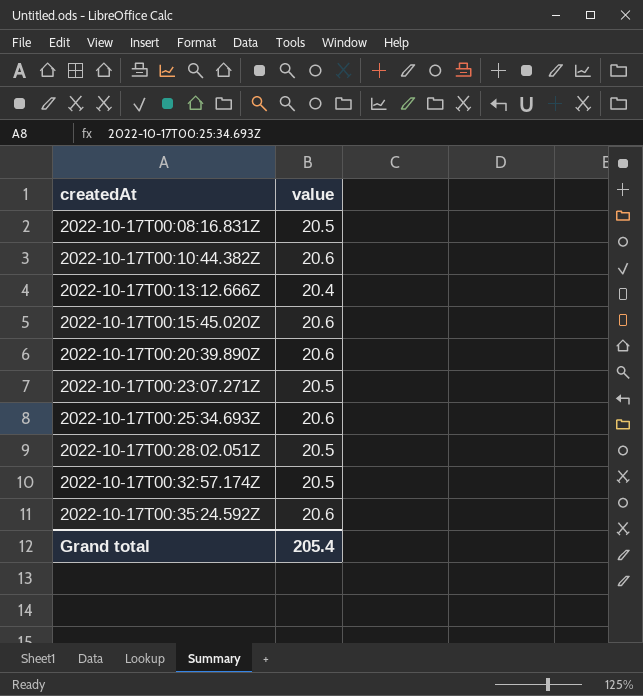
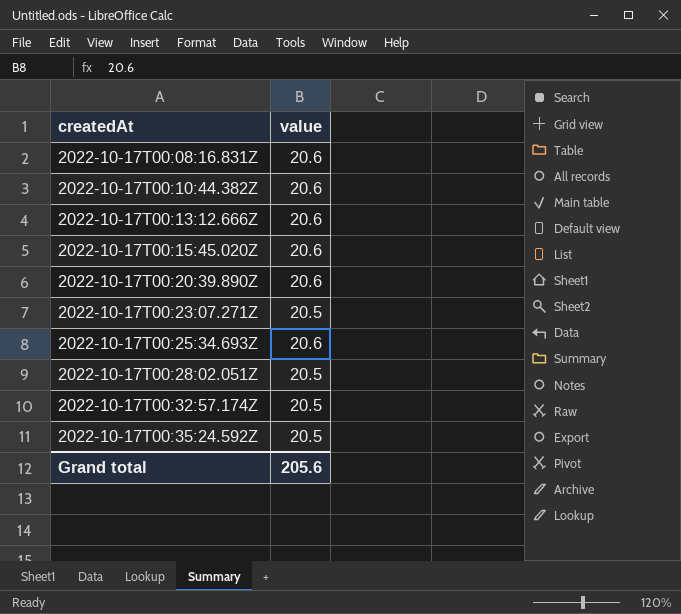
2022-10-17T00:08:16.831Z | value: 20.5 -> 20.6
2022-10-17T00:13:12.666Z | value: 20.4 -> 20.6
2022-10-17T00:35:24.592Z | value: 20.6 -> 20.5
Grand total | value: 205.4 -> 205.6

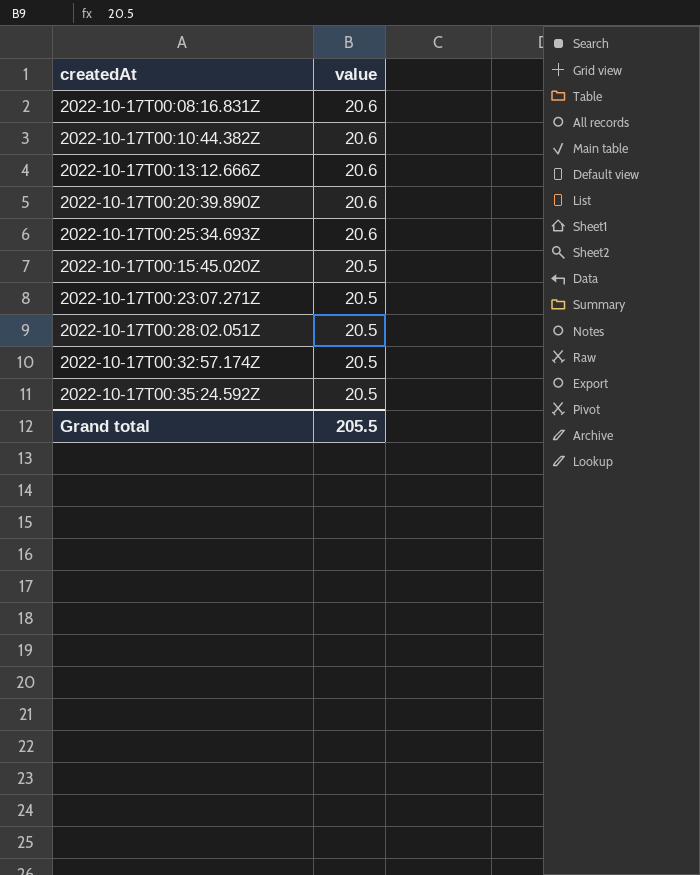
row order: createdAt ascending -> value descending
2022-10-17T00:15:45.020Z | value: 20.6 -> 20.5
Grand total | value: 205.6 -> 205.5

